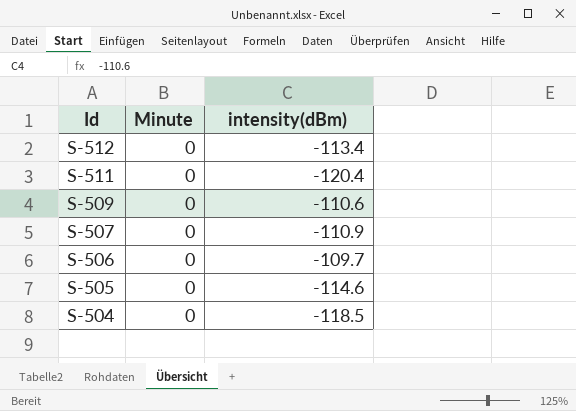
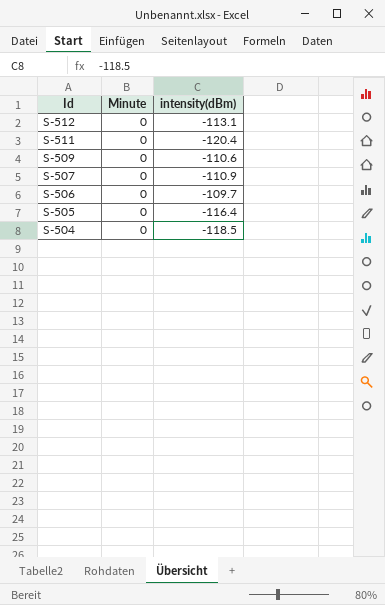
S-512 | intensity(dBm): -113.4 -> -113.1
S-505 | intensity(dBm): -114.6 -> -116.4

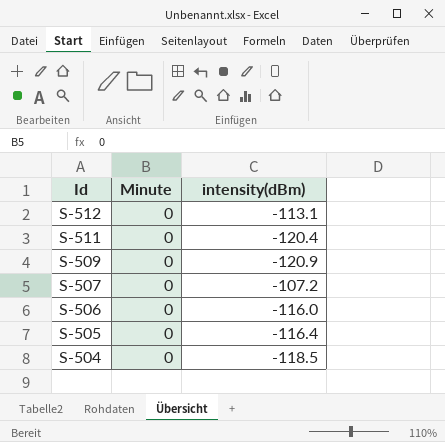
S-509 | intensity(dBm): -110.6 -> -120.9
S-507 | intensity(dBm): -110.9 -> -107.2
S-506 | intensity(dBm): -109.7 -> -116.0

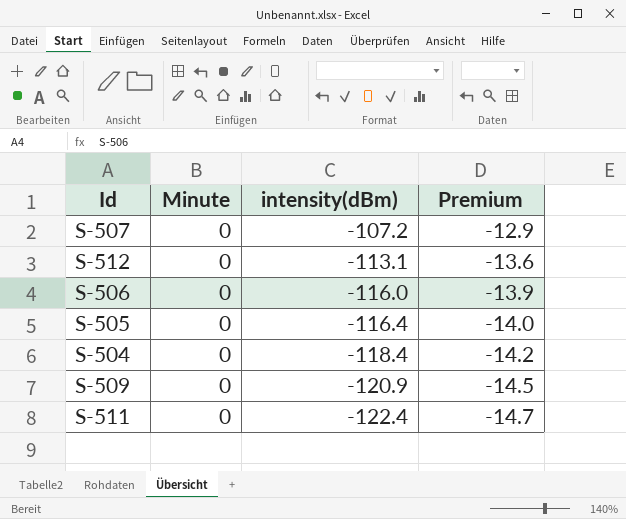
row order: Id descending -> intensity(dBm) descending
column Premium | formula: none -> [intensity(dBm)] * 0.12
S-504 | intensity(dBm): -118.5 -> -118.4
S-511 | intensity(dBm): -120.4 -> -122.4

